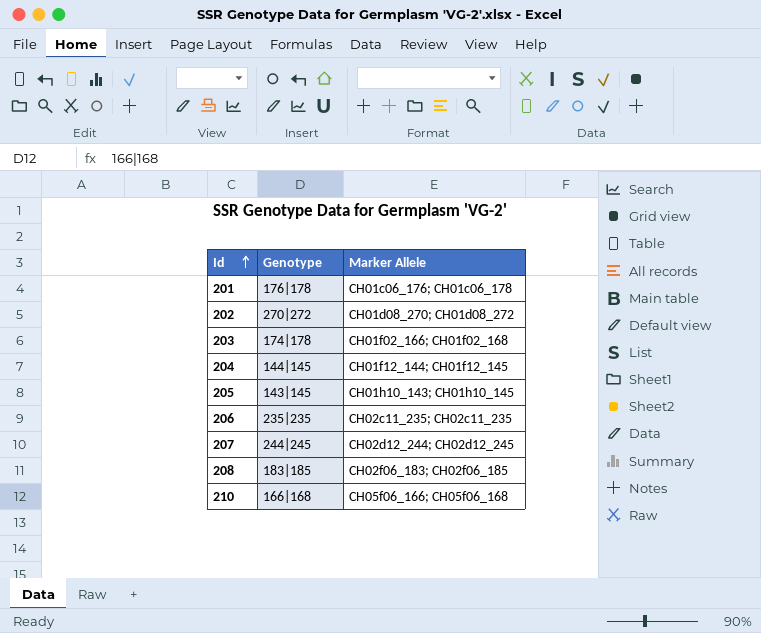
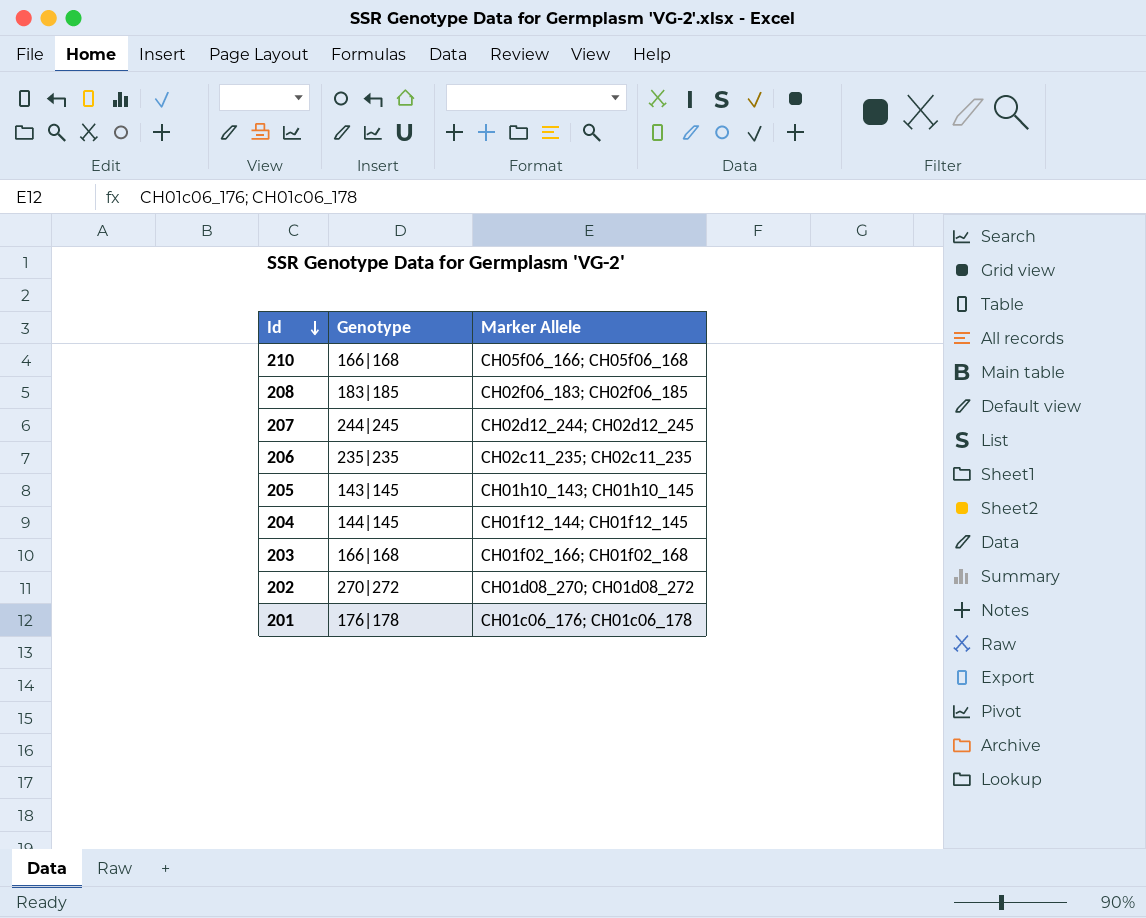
row order: Id ascending -> Id descending
203 | Genotype: 174|178 -> 166|168

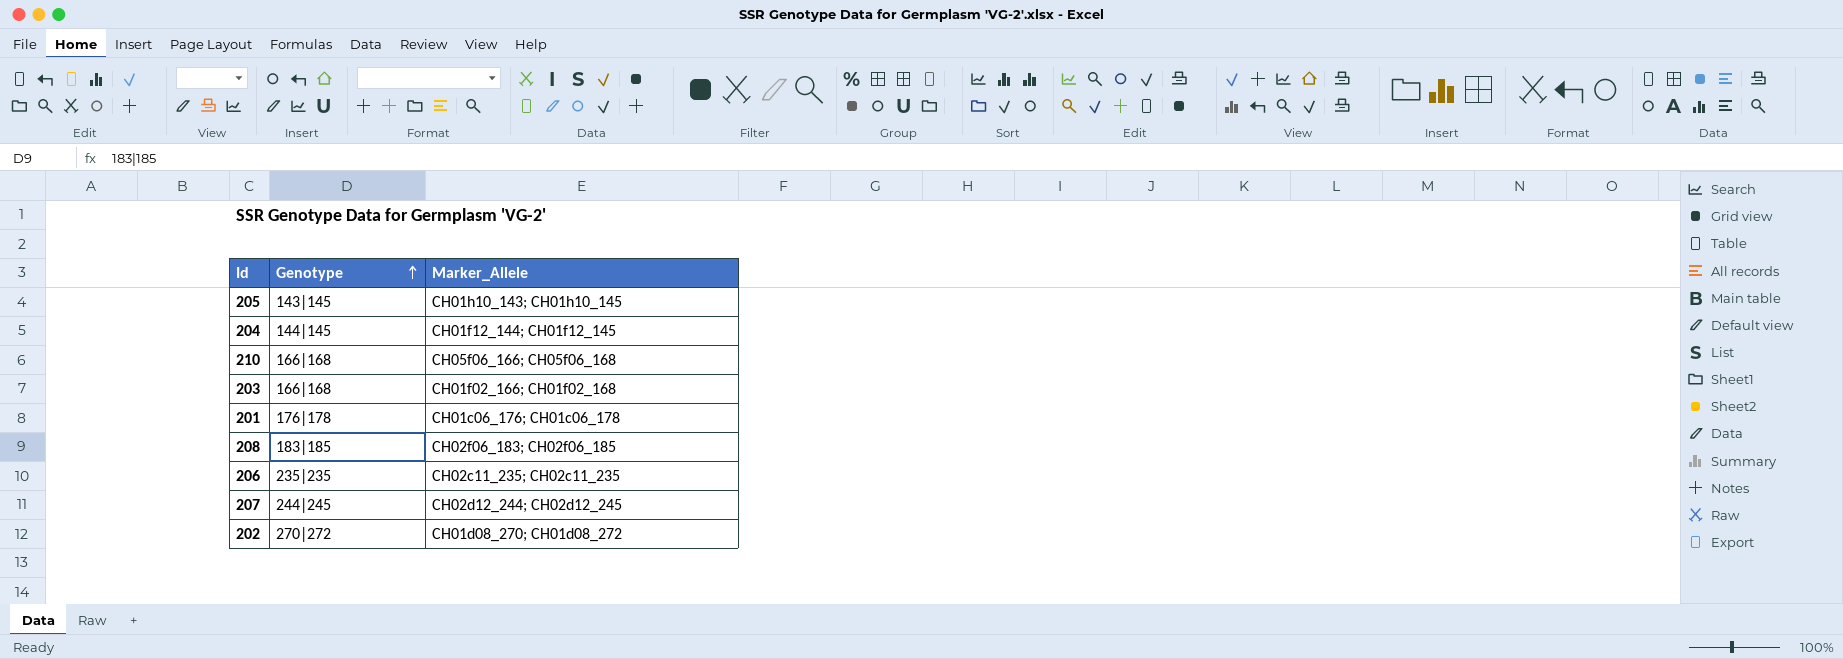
row order: Id descending -> Genotype ascending
column name: Marker Allele -> Marker_Allele

